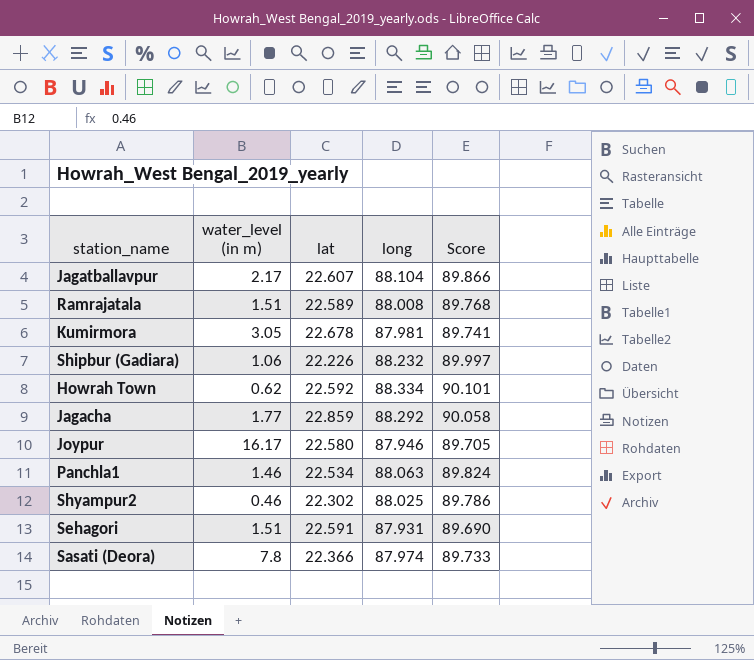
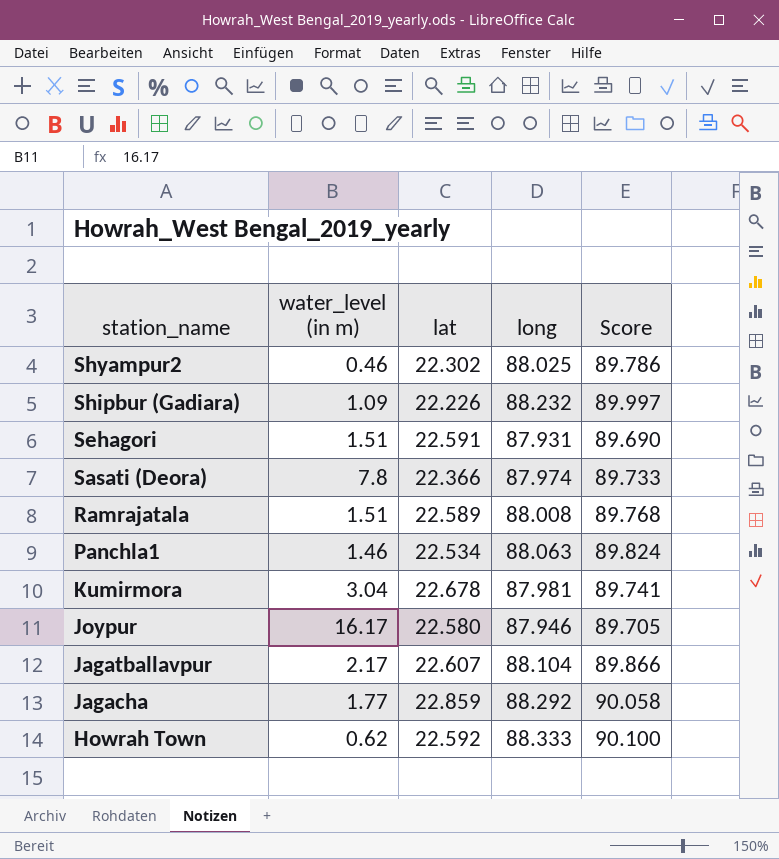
row order: none -> station_name descending
Shipbur (Gadiara) | water_level (in m): 1.06 -> 1.09
Kumirmora | water_level (in m): 3.05 -> 3.04
Howrah Town | long: 88.334 -> 88.333
Howrah Town | Score: 90.101 -> 90.100

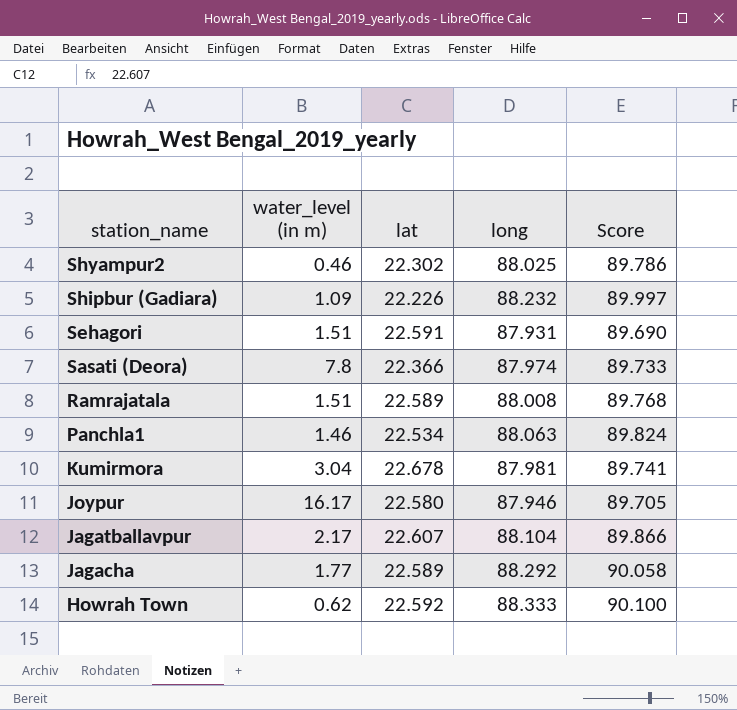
Jagacha | lat: 22.859 -> 22.589

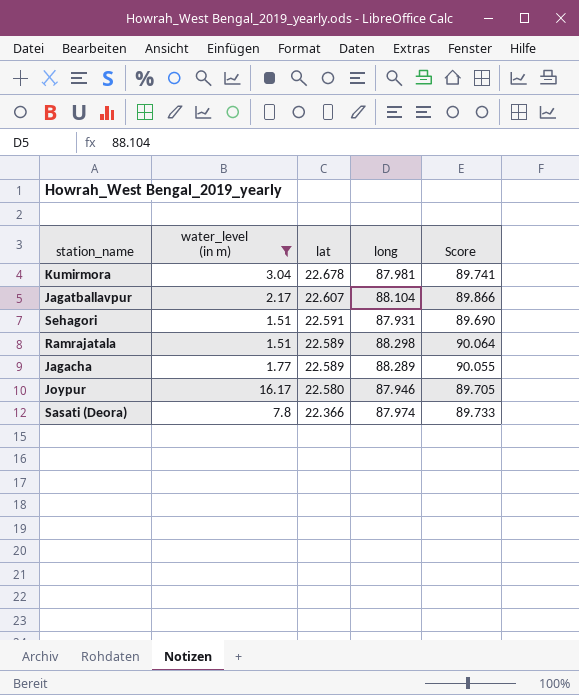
filter: none -> water_level (in m) >= 1.51
row order: station_name descending -> lat descending
Ramrajatala | long: 88.008 -> 88.298
Ramrajatala | Score: 89.768 -> 90.064
Jagacha | long: 88.292 -> 88.289
Jagacha | Score: 90.058 -> 90.055

